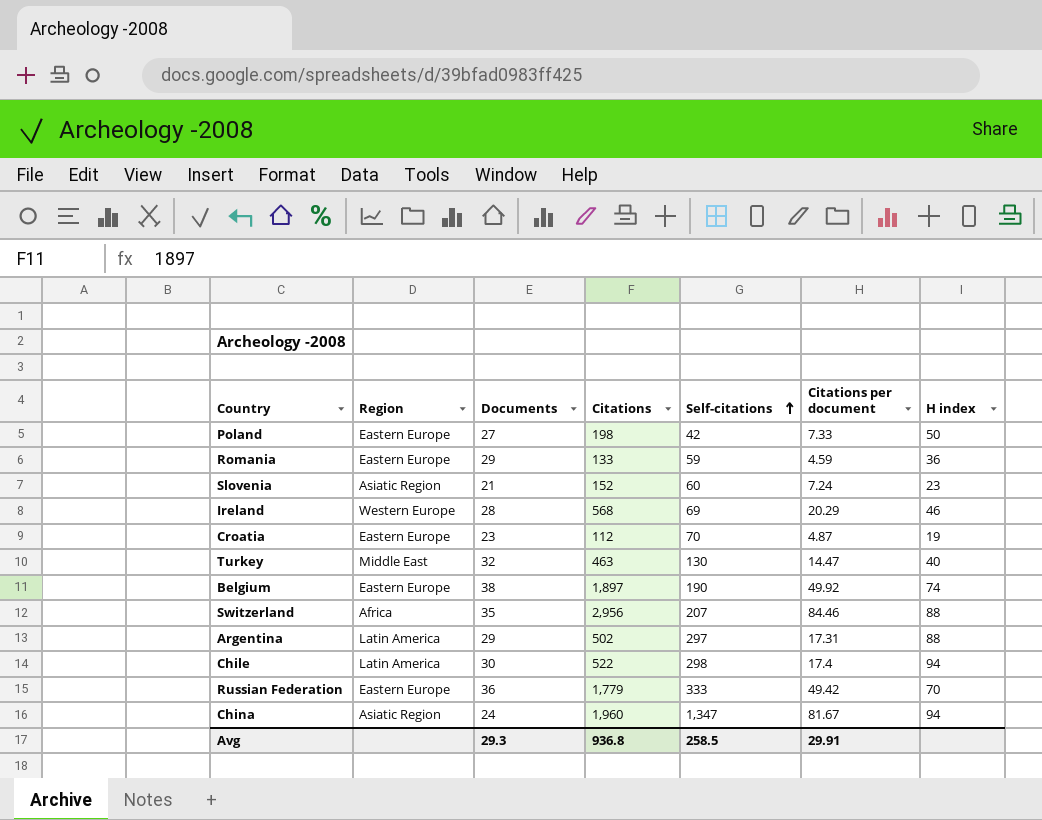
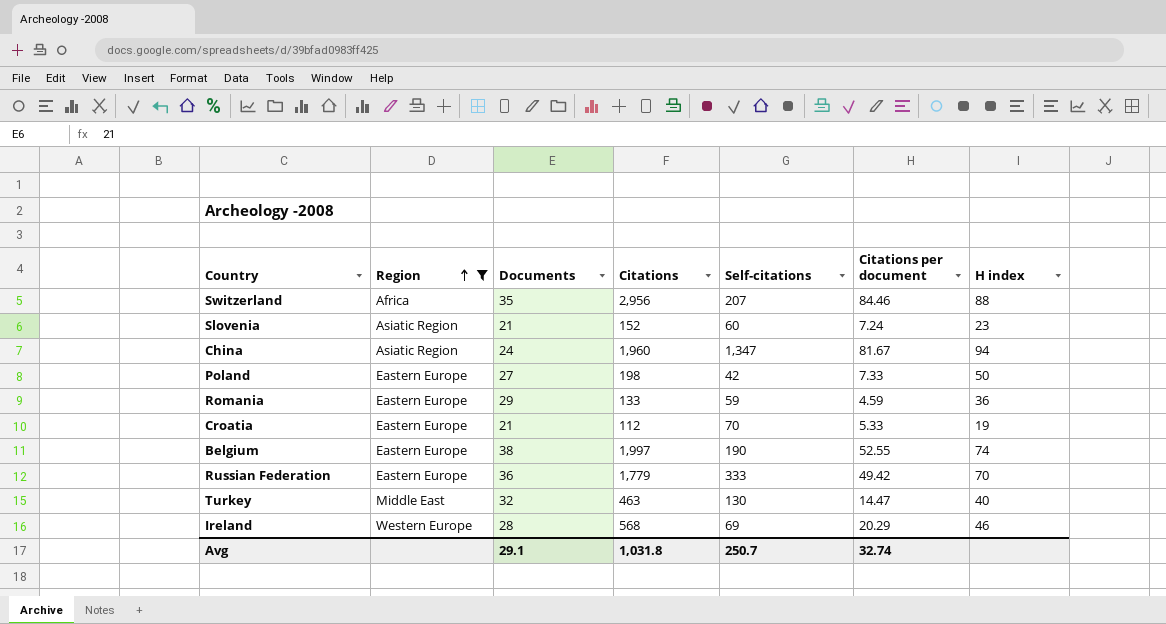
filter: none -> Region != Latin America
row order: Self-citations ascending -> Region ascending
Croatia | Documents: 23 -> 21
Croatia | Citations per document: 4.87 -> 5.33
Belgium | Citations: 1,897 -> 1,997
Belgium | Citations per document: 49.92 -> 52.55
Avg | Documents: 29.3 -> 29.1
Avg | Citations: 936.8 -> 1,031.8
Avg | Self-citations: 258.5 -> 250.7
Avg | Citations per document: 29.91 -> 32.74

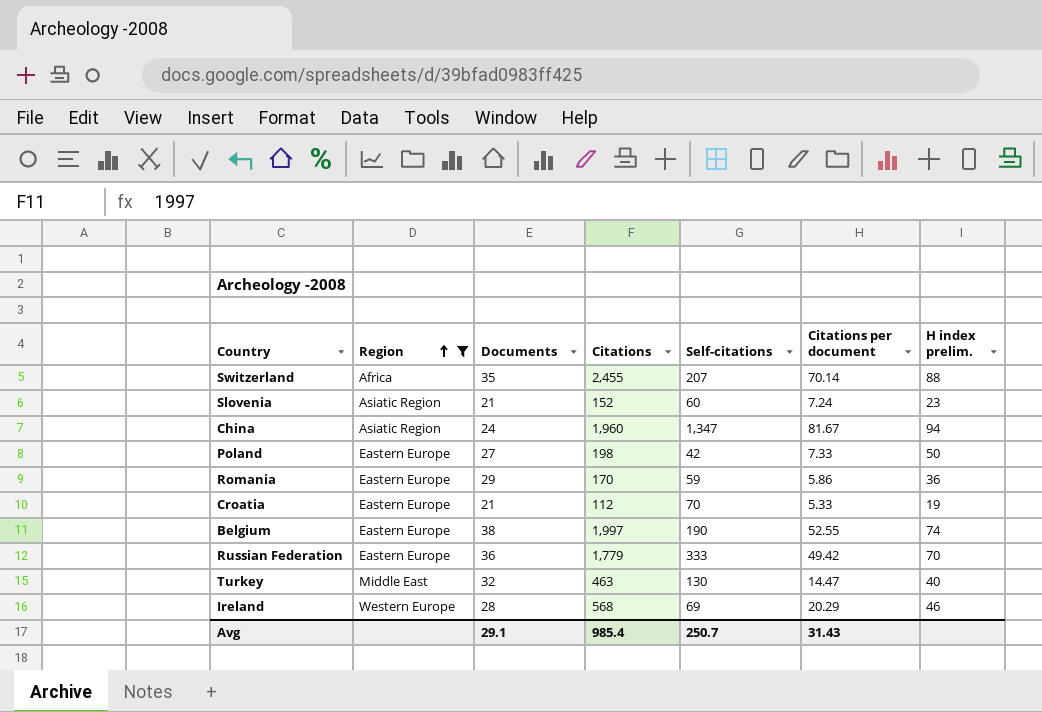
column name: H index -> H index prelim.
Switzerland | Citations: 2,956 -> 2,455
Switzerland | Citations per document: 84.46 -> 70.14
Romania | Citations: 133 -> 170
Romania | Citations per document: 4.59 -> 5.86
Avg | Citations: 1,031.8 -> 985.4
Avg | Citations per document: 32.74 -> 31.43

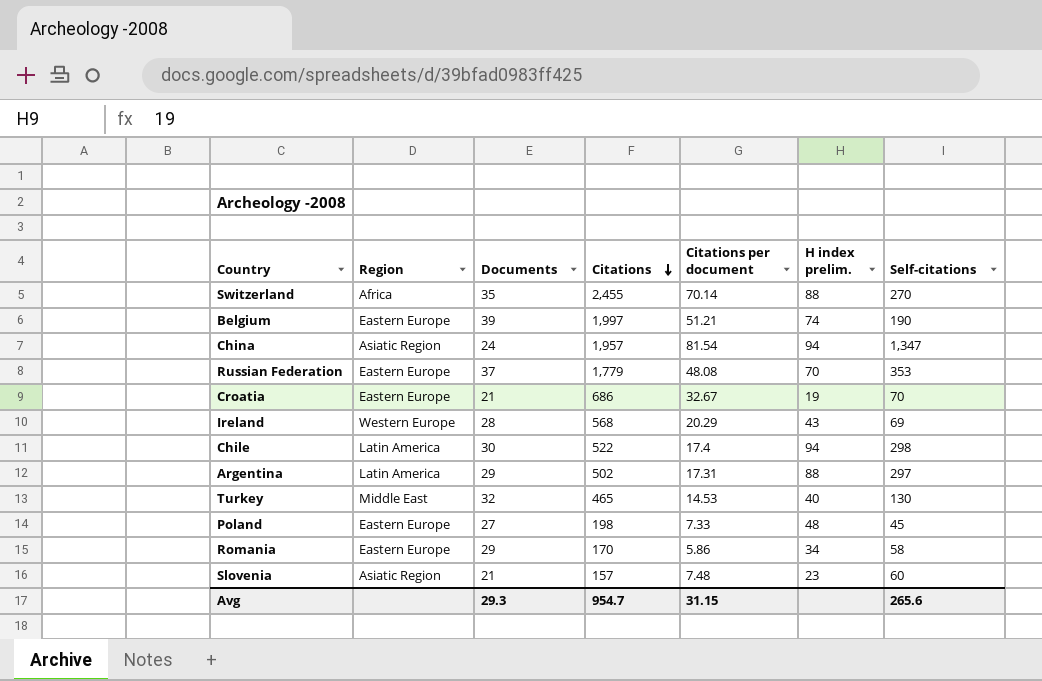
filter: Region != Latin America -> none
row order: Region ascending -> Citations descending
column Self-citations | position: 5 -> 7
Switzerland | Self-citations: 207 -> 270
Belgium | Documents: 38 -> 39
Belgium | Citations per document: 52.55 -> 51.21
China | Citations: 1,960 -> 1,957
China | Citations per document: 81.67 -> 81.54
Russian Federation | Documents: 36 -> 37
Russian Federation | Citations per document: 49.42 -> 48.08
Russian Federation | Self-citations: 333 -> 353
Croatia | Citations: 112 -> 686
Croatia | Citations per document: 5.33 -> 32.67
Ireland | H index prelim.: 46 -> 43
Turkey | Citations: 463 -> 465
Turkey | Citations per document: 14.47 -> 14.53
Poland | H index prelim.: 50 -> 48
Poland | Self-citations: 42 -> 45
Romania | H index prelim.: 36 -> 34
Romania | Self-citations: 59 -> 58
Slovenia | Citations: 152 -> 157
Slovenia | Citations per document: 7.24 -> 7.48
Avg | Documents: 29.1 -> 29.3
Avg | Citations: 985.4 -> 954.7
Avg | Citations per document: 31.43 -> 31.15
Avg | Self-citations: 250.7 -> 265.6

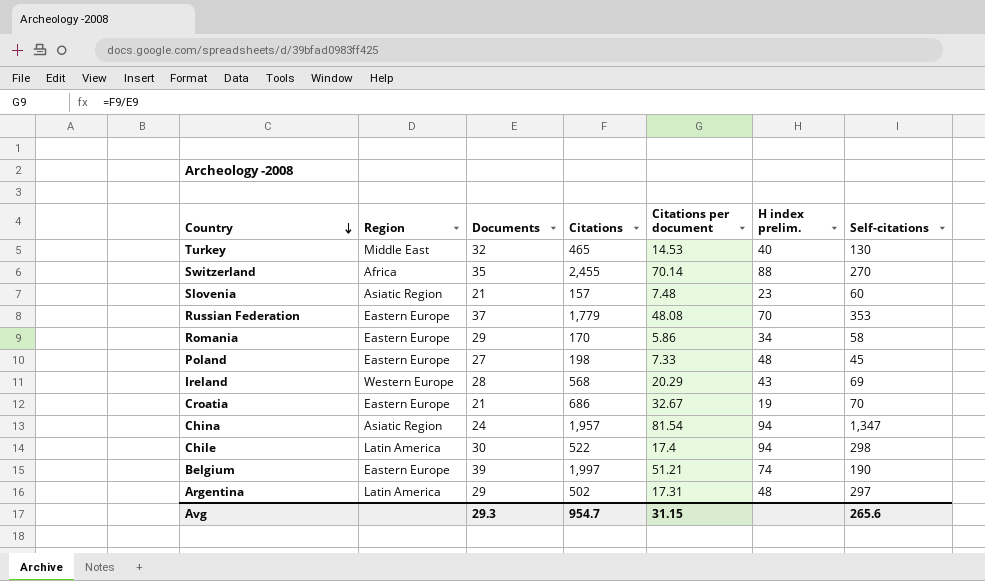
row order: Citations descending -> Country descending
Argentina | H index prelim.: 88 -> 48

